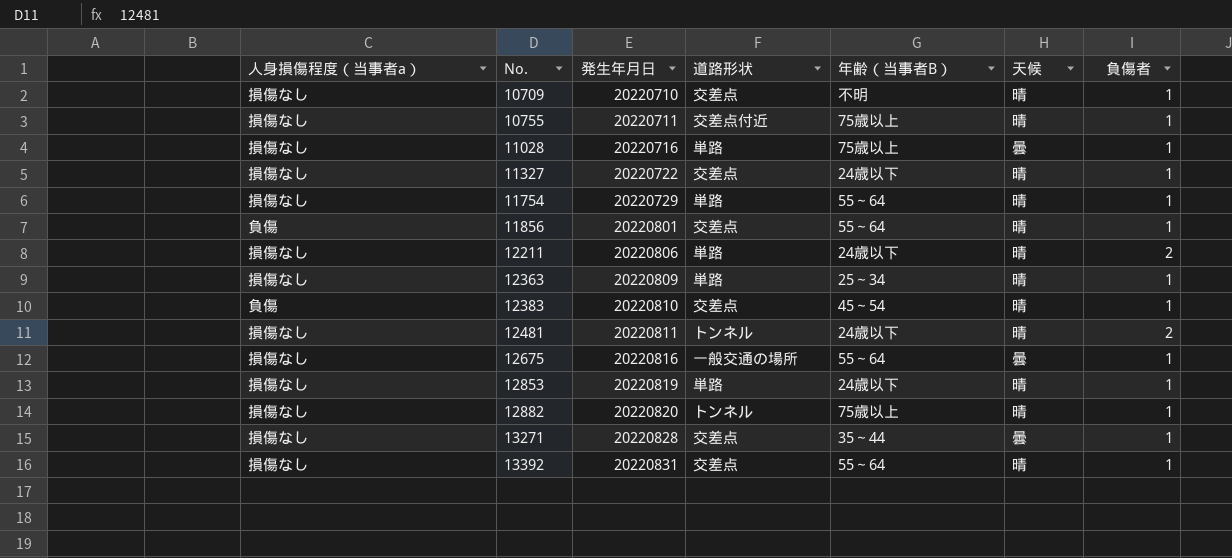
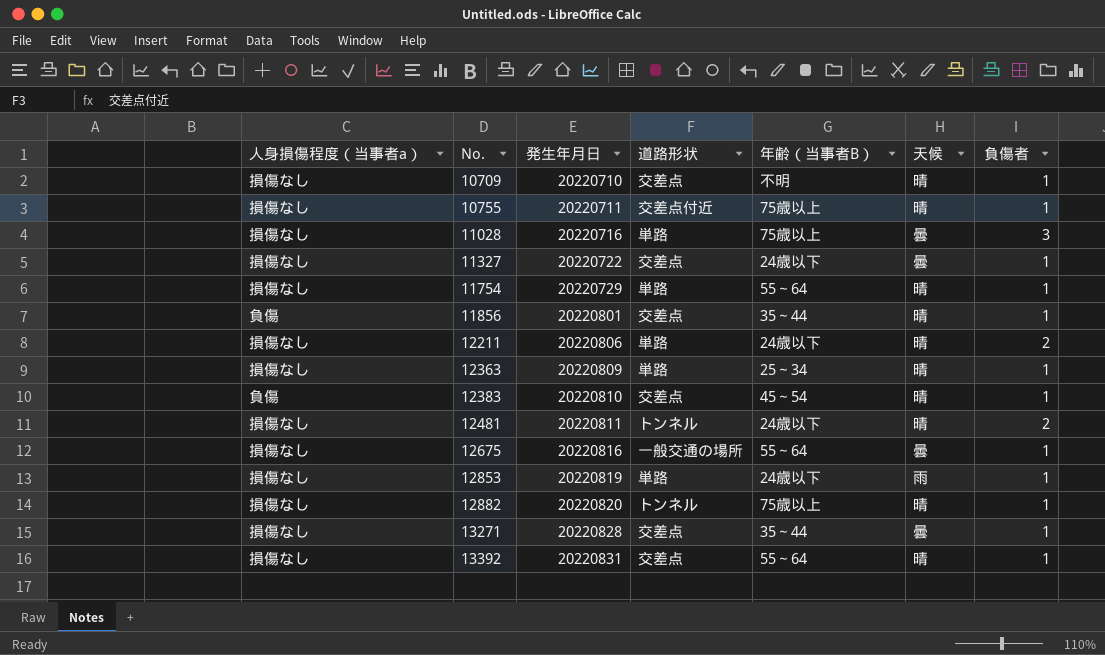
11028 | 負傷者: 1 -> 3
11327 | 天候: 晴 -> 曇
11856 | 年齢（当事者B）: 55～64 -> 35～44
12853 | 天候: 晴 -> 雨

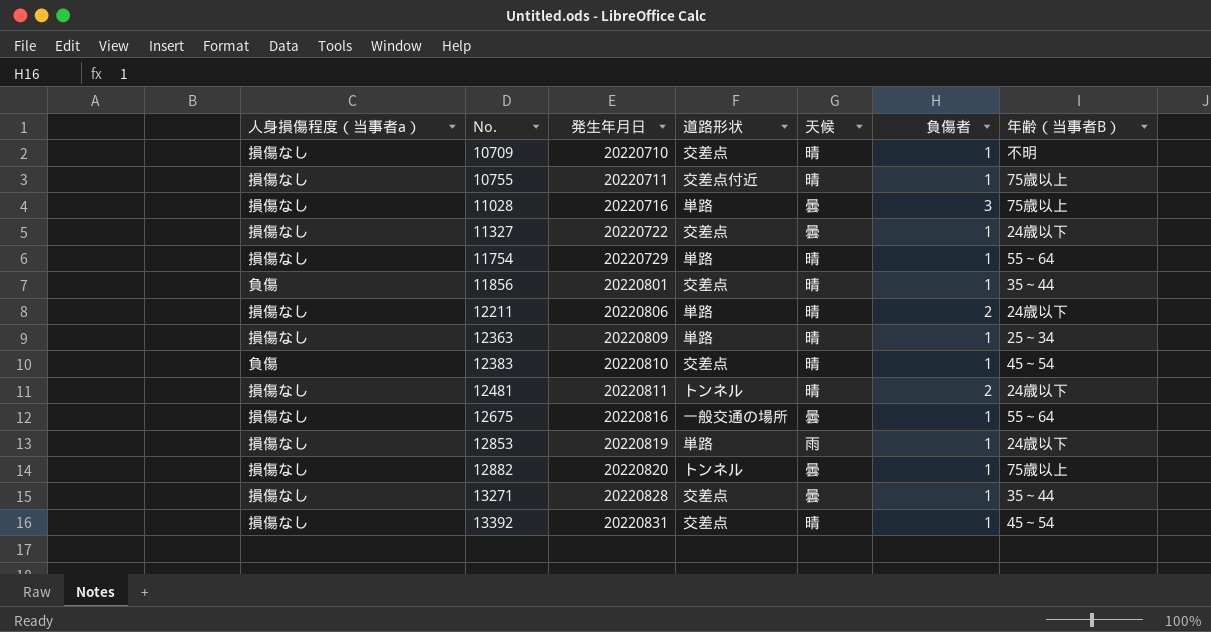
column 年齢（当事者B） | position: 5 -> 7
12882 | 天候: 晴 -> 曇
13392 | 年齢（当事者B）: 55～64 -> 45～54

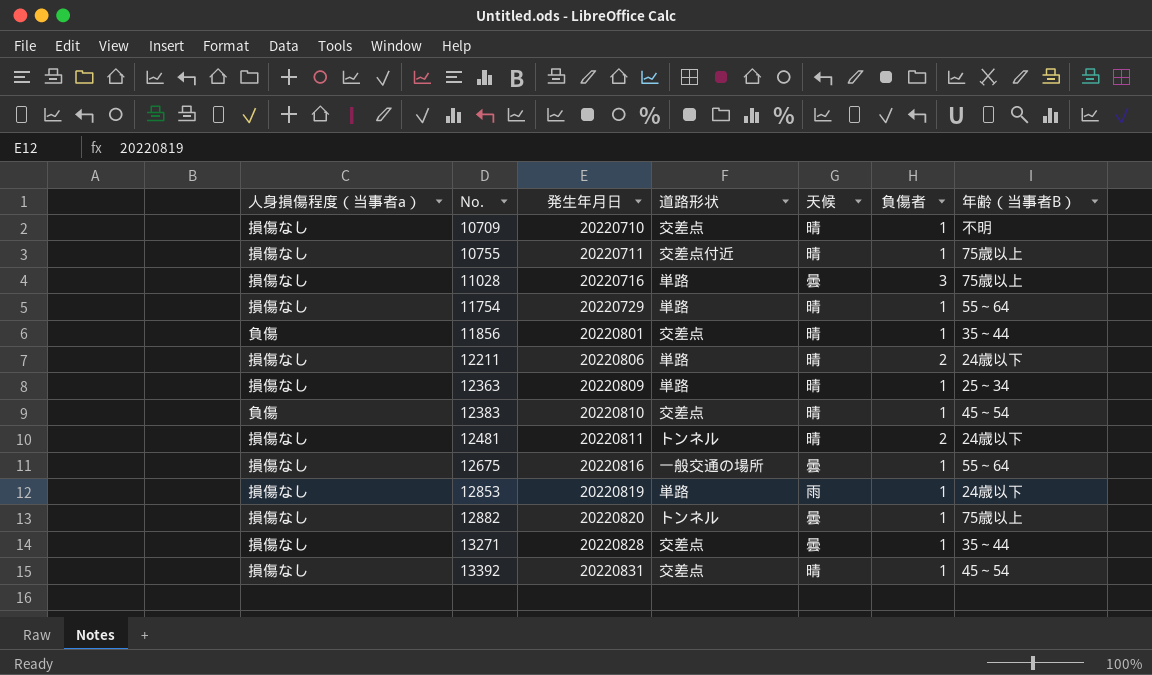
row 11327: 損傷なし | 20220722 | 交差点 | 曇 | 1 | 24歳以下 -> none

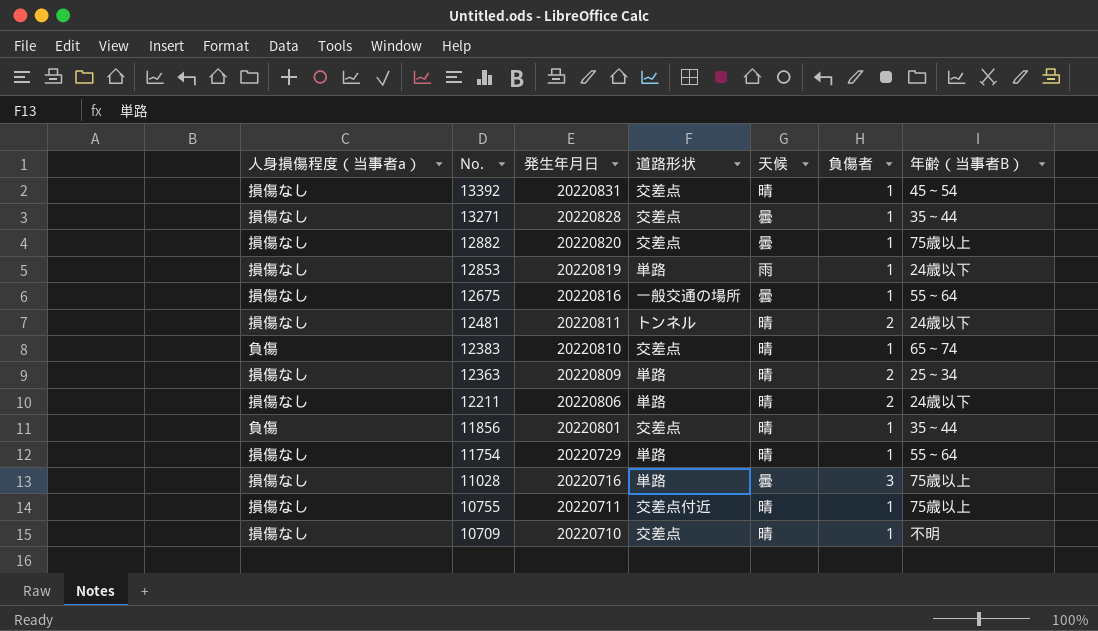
row order: No. ascending -> No. descending
12882 | 道路形状: トンネル -> 交差点
12383 | 年齢（当事者B）: 45～54 -> 65～74
12363 | 負傷者: 1 -> 2

